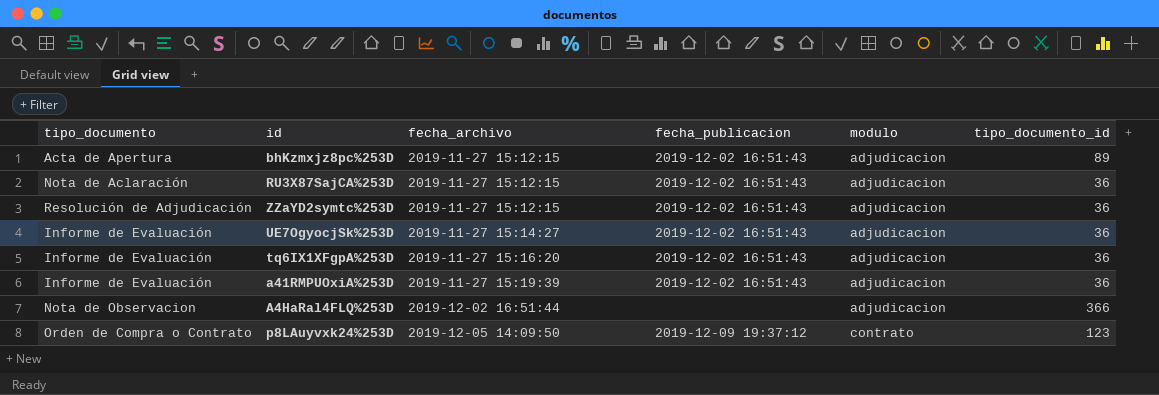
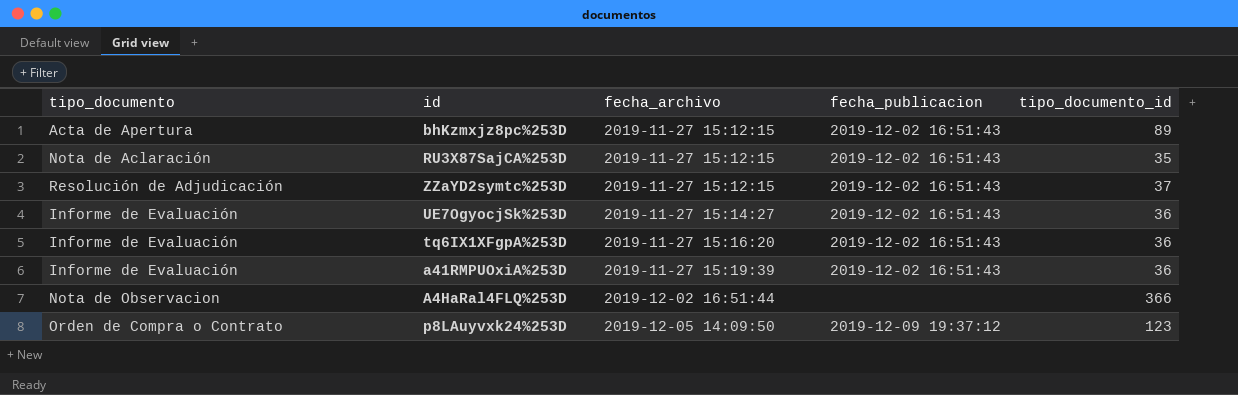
column modulo | position: 5 -> none
RU3X87SajCA%253D | tipo_documento_id: 36 -> 35
ZZaYD2symtc%253D | tipo_documento_id: 36 -> 37

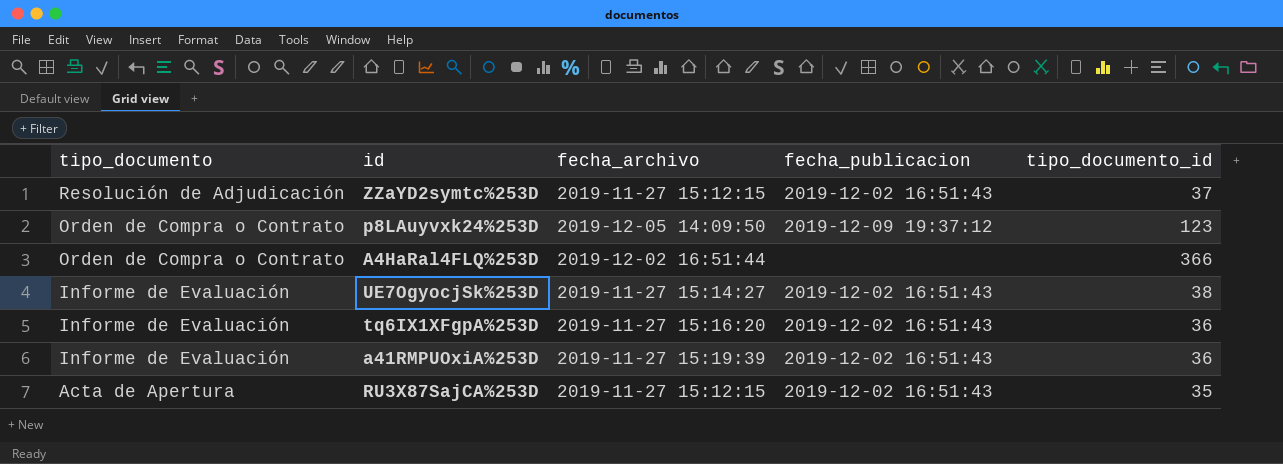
row order: fecha_archivo ascending -> tipo_documento descending
row bhKzmxjz8pc%253D: Acta de Apertura | 2019-11-27 15:12:15 | 2019-12-02 16:51:43 | 89 -> none
A4HaRal4FLQ%253D | tipo_documento: Nota de Observacion -> Orden de Compra o Contrato
UE7OgyocjSk%253D | tipo_documento_id: 36 -> 38
RU3X87SajCA%253D | tipo_documento: Nota de Aclaración -> Acta de Apertura

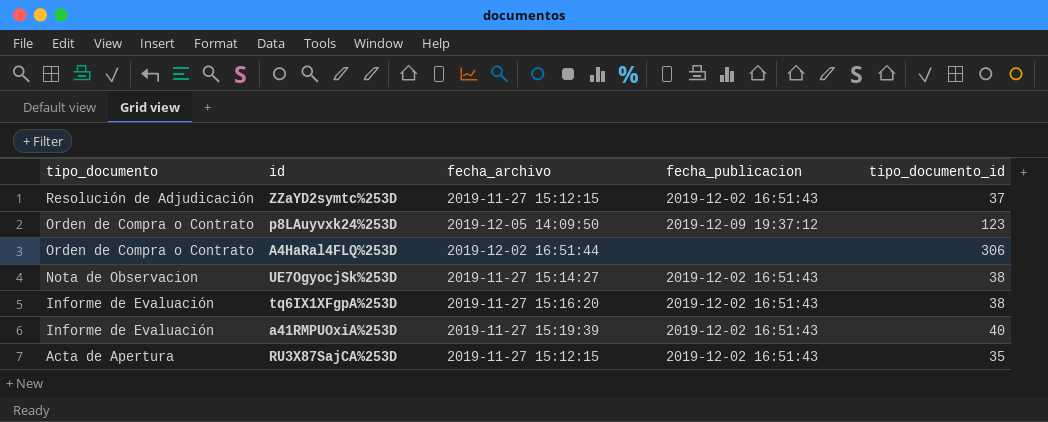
A4HaRal4FLQ%253D | tipo_documento_id: 366 -> 306
UE7OgyocjSk%253D | tipo_documento: Informe de Evaluación -> Nota de Observacion
tq6IX1XFgpA%253D | tipo_documento_id: 36 -> 38
a41RMPUOxiA%253D | tipo_documento_id: 36 -> 40

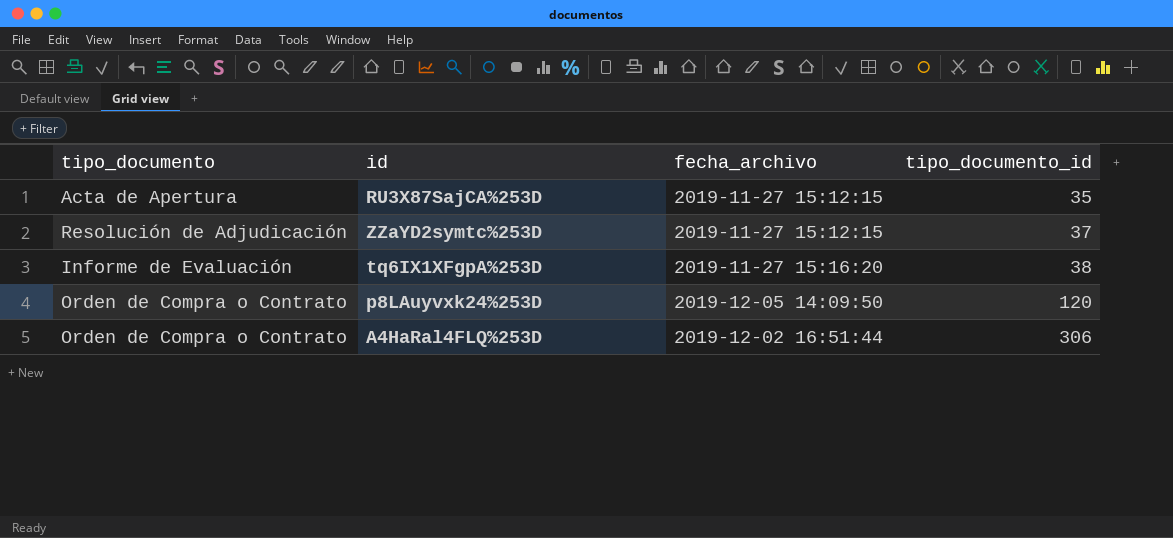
row order: tipo_documento descending -> tipo_documento_id ascending
column fecha_publicacion | position: 4 -> none
row UE7OgyocjSk%253D: Nota de Observacion | 2019-11-27 15:14:27 | 2019-12-02 16:51:43 | 38 -> none
row a41RMPUOxiA%253D: Informe de Evaluación | 2019-11-27 15:19:39 | 2019-12-02 16:51:43 | 40 -> none
p8LAuyvxk24%253D | tipo_documento_id: 123 -> 120

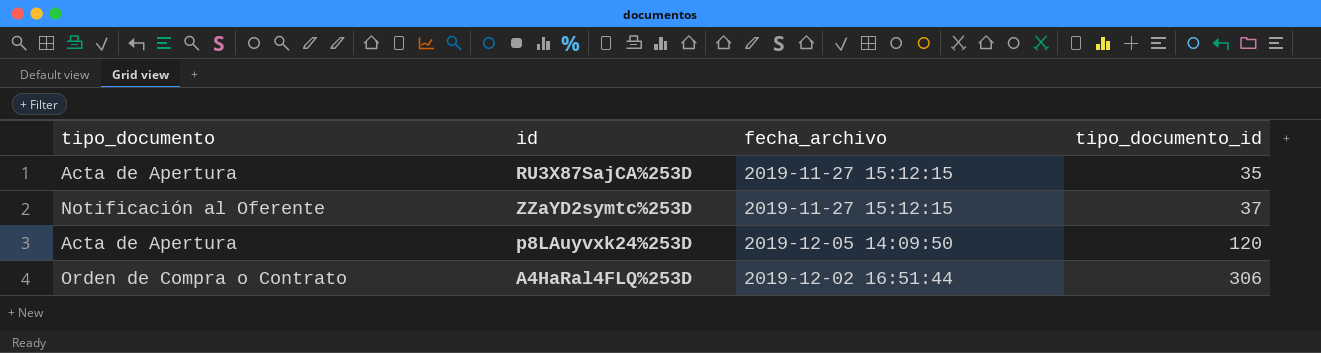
row tq6IX1XFgpA%253D: Informe de Evaluación | 2019-11-27 15:16:20 | 38 -> none
ZZaYD2symtc%253D | tipo_documento: Resolución de Adjudicación -> Notificación al Oferente
p8LAuyvxk24%253D | tipo_documento: Orden de Compra o Contrato -> Acta de Apertura

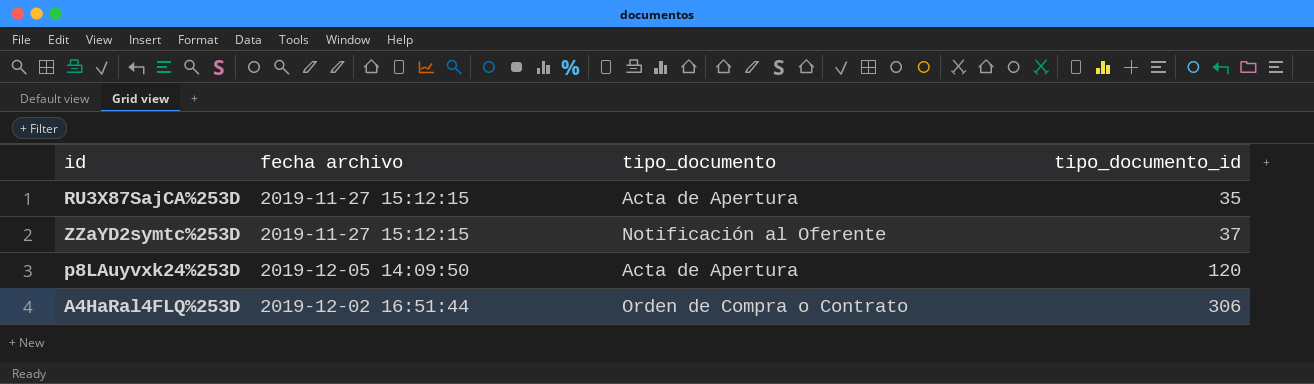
column name: fecha_archivo -> fecha archivo
column tipo_documento | position: 1 -> 3

